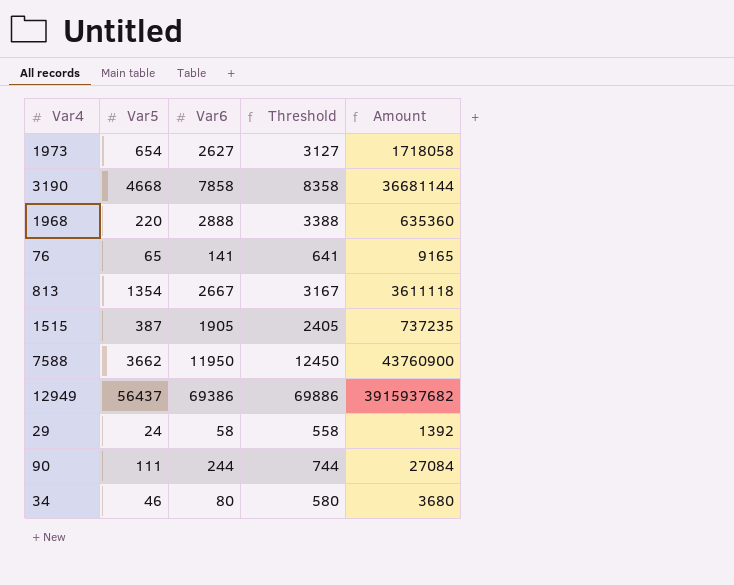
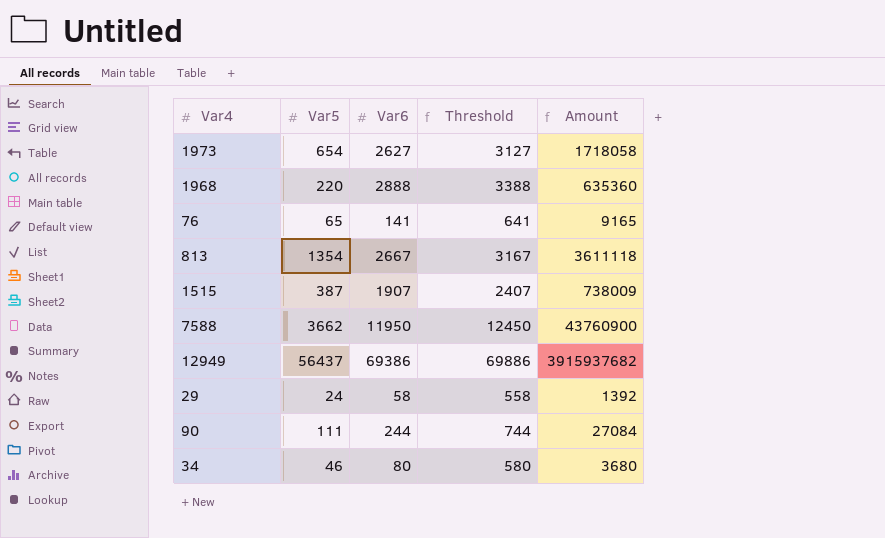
row 3190: 4668 | 7858 | 8358 | 36681144 -> none
1515 | Var6: 1905 -> 1907
1515 | Threshold: 2405 -> 2407
1515 | Amount: 737235 -> 738009

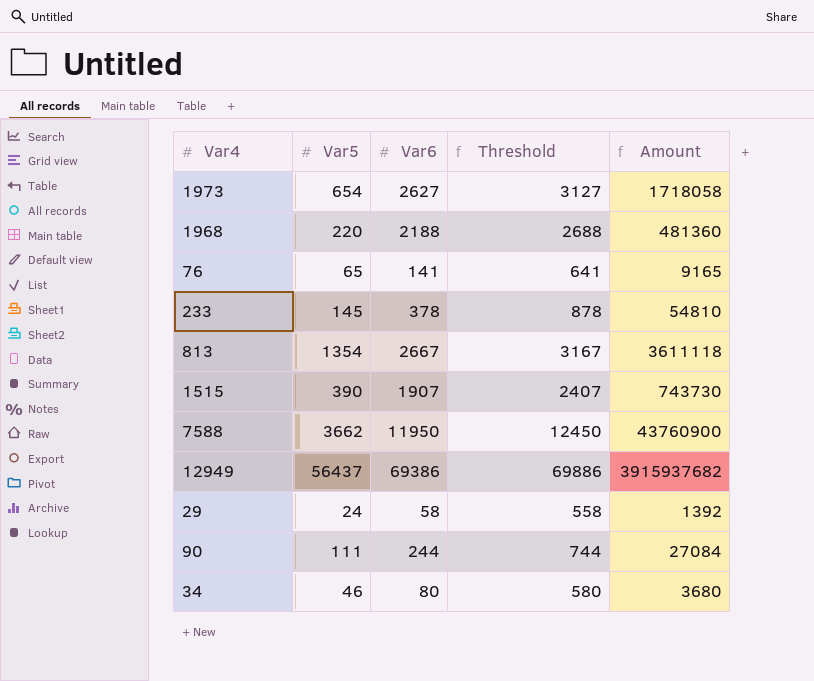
1968 | Var6: 2888 -> 2188
1968 | Threshold: 3388 -> 2688
1968 | Amount: 635360 -> 481360
row 233: none -> 145 | 378 | 878 | 54810
1515 | Var5: 387 -> 390
1515 | Amount: 738009 -> 743730

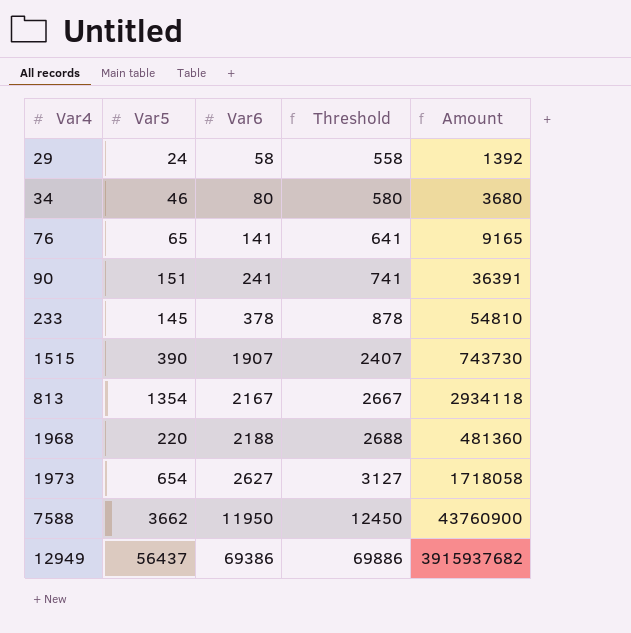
row order: none -> Var6 ascending
90 | Var5: 111 -> 151
90 | Var6: 244 -> 241
90 | Threshold: 744 -> 741
90 | Amount: 27084 -> 36391
813 | Var6: 2667 -> 2167
813 | Threshold: 3167 -> 2667
813 | Amount: 3611118 -> 2934118

